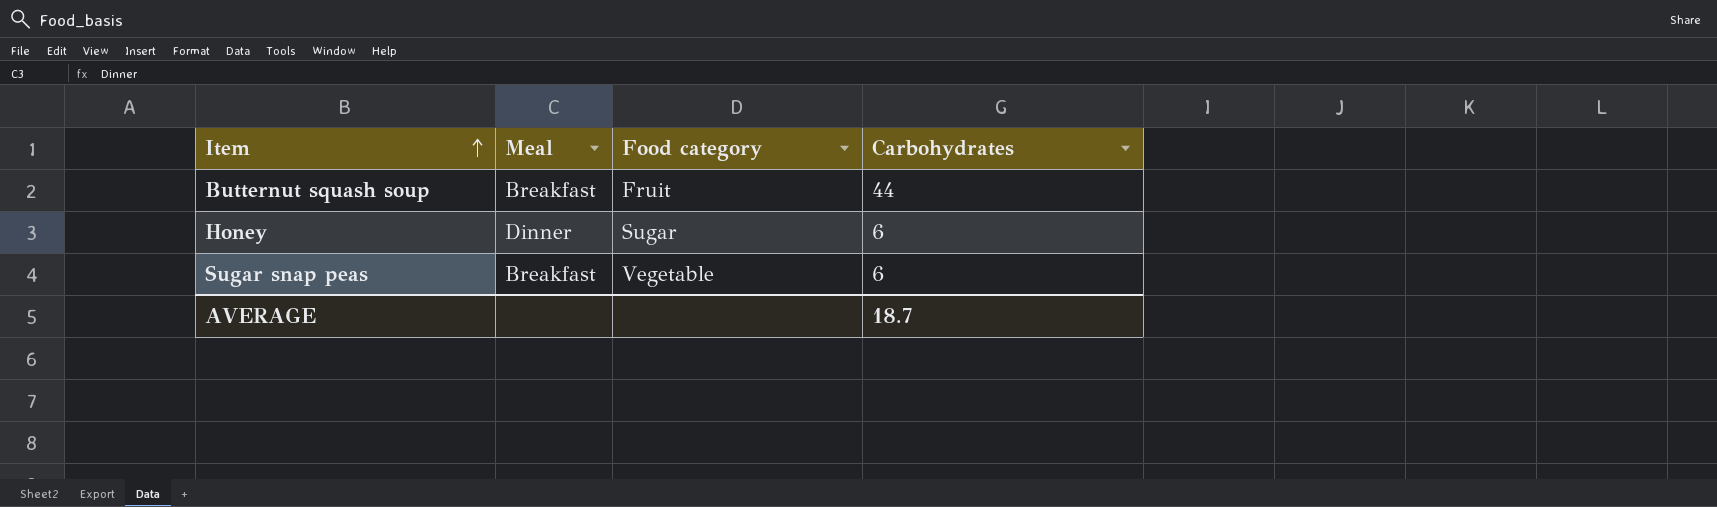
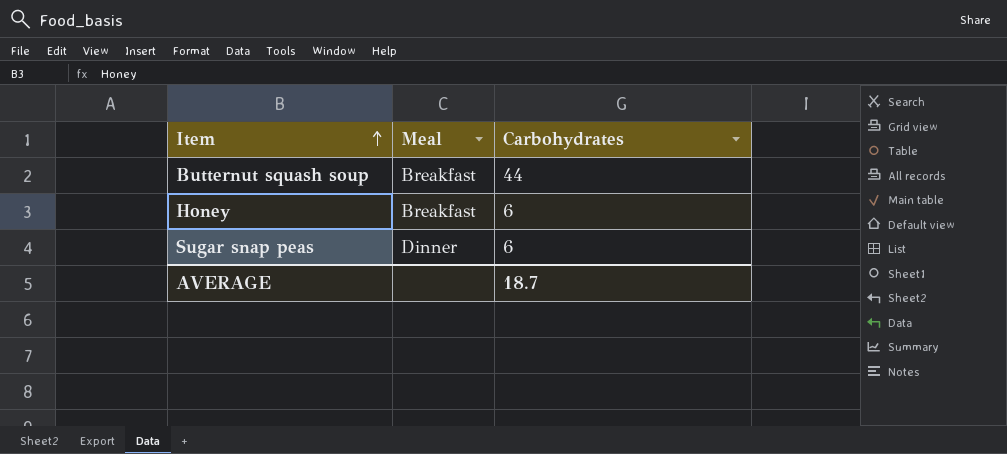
column Food category | position: 3 -> none
Honey | Meal: Dinner -> Breakfast
Sugar snap peas | Meal: Breakfast -> Dinner

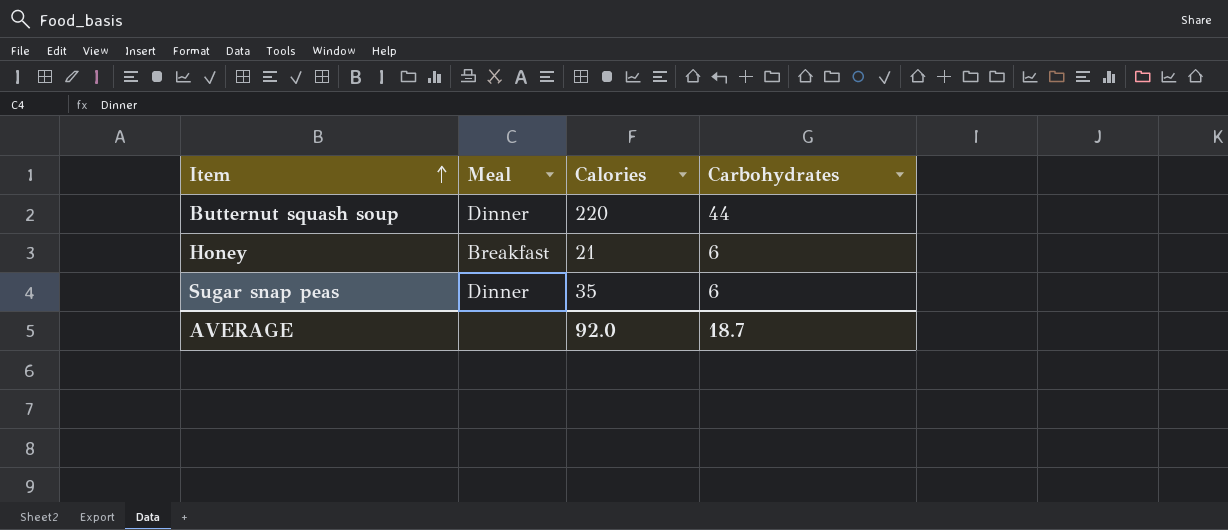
column Calories | position: none -> 3
Butternut squash soup | Meal: Breakfast -> Dinner

